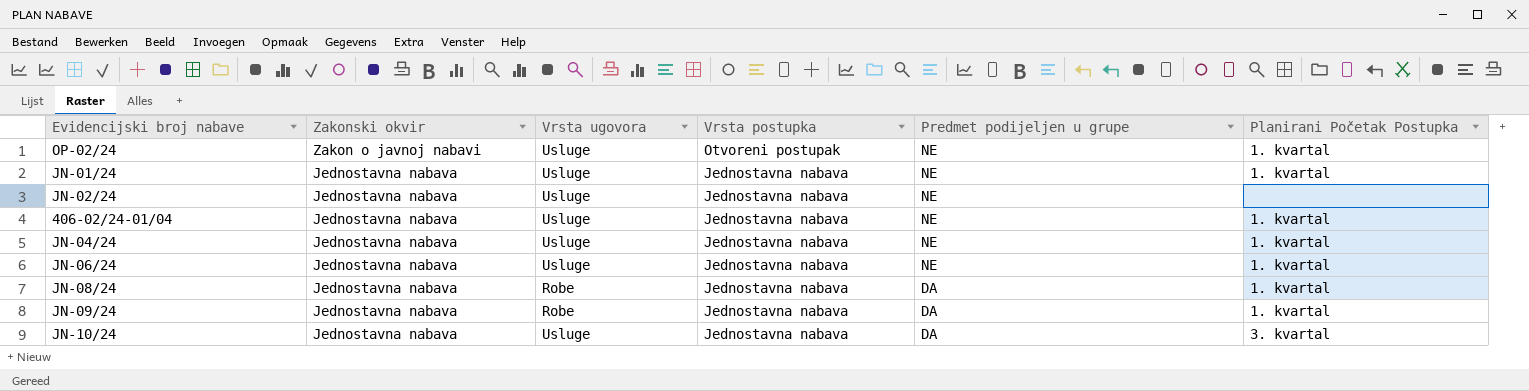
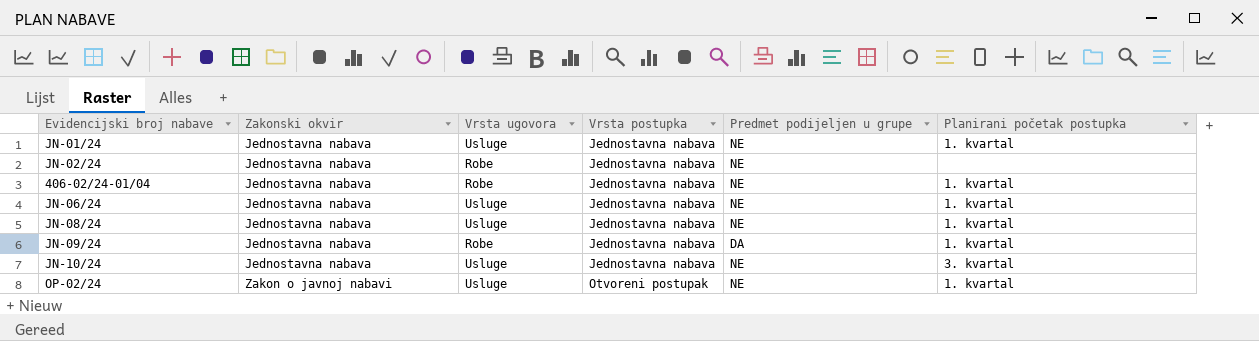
row order: Zakonski okvir descending -> Zakonski okvir ascending
column name: Planirani Početak Postupka -> Planirani početak postupka
row JN-04/24: Jednostavna nabava | Usluge | Jednostavna nabava | NE | 1. kvartal -> none
JN-02/24 | Vrsta ugovora: Usluge -> Robe
406-02/24-01/04 | Vrsta ugovora: Usluge -> Robe
JN-08/24 | Vrsta ugovora: Robe -> Usluge
JN-08/24 | Predmet podijeljen u grupe: DA -> NE
JN-10/24 | Predmet podijeljen u grupe: DA -> NE

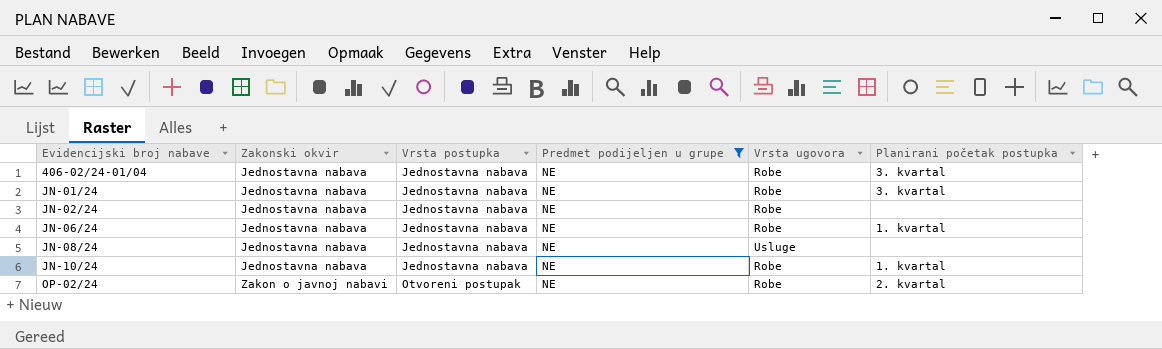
filter: none -> Predmet podijeljen u grupe = NE
row order: Zakonski okvir ascending -> Evidencijski broj nabave ascending
column Vrsta ugovora | position: 3 -> 5
406-02/24-01/04 | Planirani početak postupka: 1. kvartal -> 3. kvartal
JN-01/24 | Vrsta ugovora: Usluge -> Robe
JN-01/24 | Planirani početak postupka: 1. kvartal -> 3. kvartal
JN-06/24 | Vrsta ugovora: Usluge -> Robe
JN-08/24 | Planirani početak postupka: 1. kvartal -> none
JN-10/24 | Vrsta ugovora: Usluge -> Robe
JN-10/24 | Planirani početak postupka: 3. kvartal -> 1. kvartal
OP-02/24 | Vrsta ugovora: Usluge -> Robe
OP-02/24 | Planirani početak postupka: 1. kvartal -> 2. kvartal

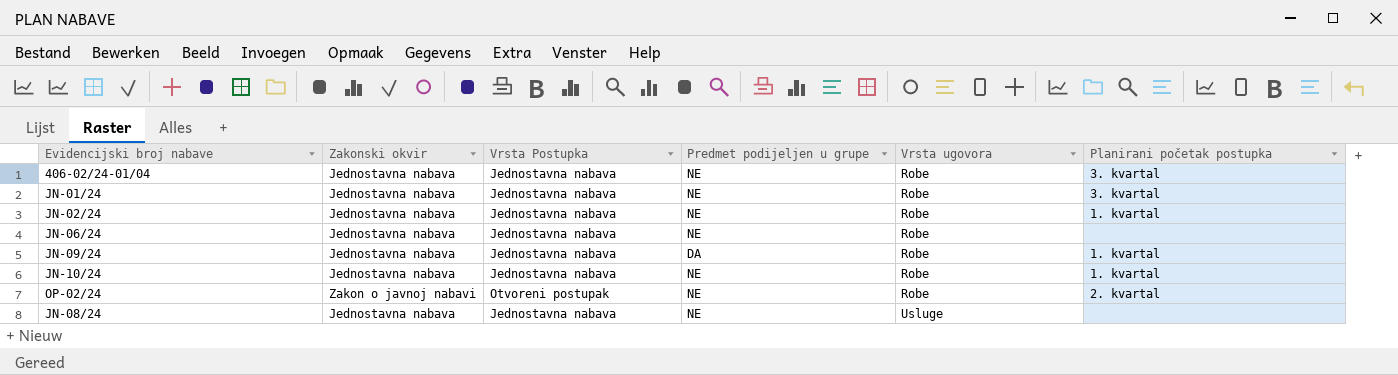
filter: Predmet podijeljen u grupe = NE -> none
row order: Evidencijski broj nabave ascending -> Vrsta ugovora ascending
column name: Vrsta postupka -> Vrsta Postupka
JN-02/24 | Planirani početak postupka: none -> 1. kvartal
JN-06/24 | Planirani početak postupka: 1. kvartal -> none

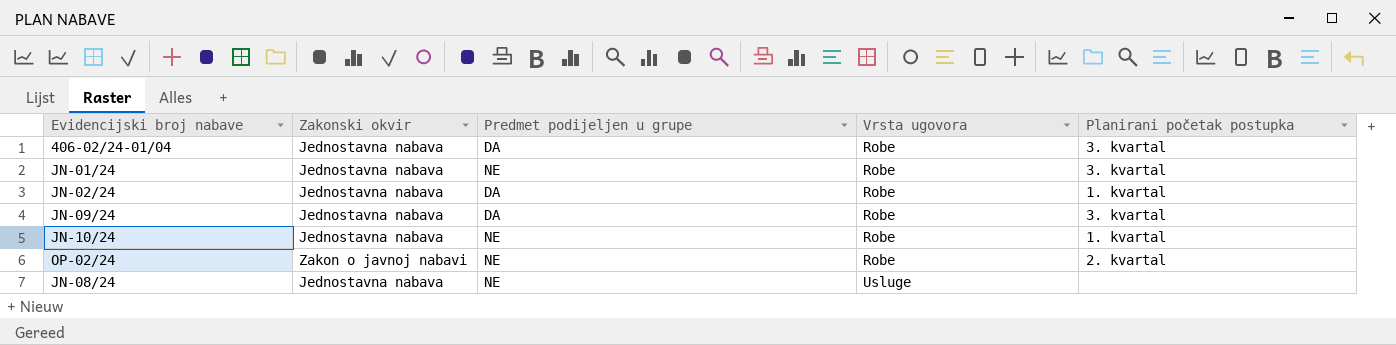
column Vrsta Postupka | position: 3 -> none
row JN-06/24: Jednostavna nabava | Jednostavna nabava | NE | Robe | none -> none
406-02/24-01/04 | Predmet podijeljen u grupe: NE -> DA
JN-02/24 | Predmet podijeljen u grupe: NE -> DA
JN-09/24 | Planirani početak postupka: 1. kvartal -> 3. kvartal

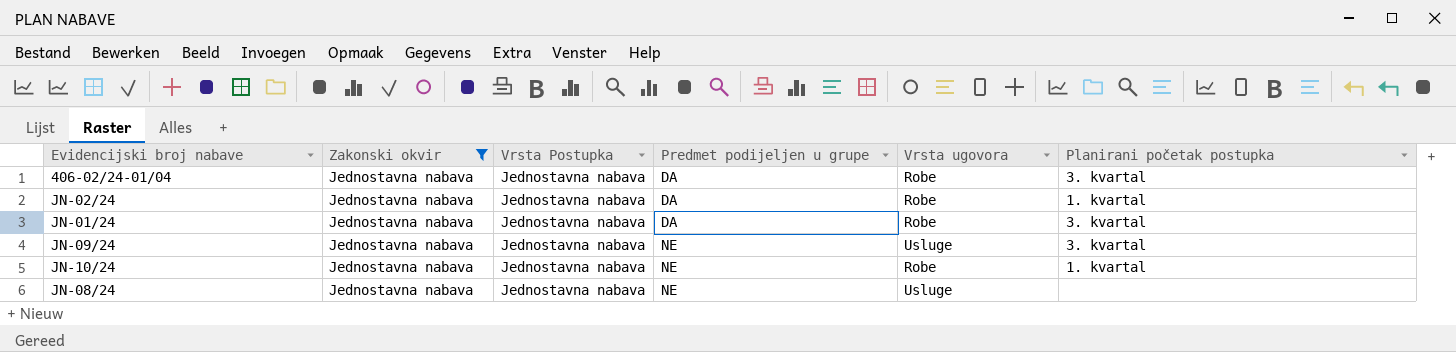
filter: none -> Zakonski okvir = Jednostavna nabava
row order: Vrsta ugovora ascending -> Predmet podijeljen u grupe ascending
column Vrsta Postupka | position: none -> 3
JN-01/24 | Predmet podijeljen u grupe: NE -> DA
JN-09/24 | Predmet podijeljen u grupe: DA -> NE
JN-09/24 | Vrsta ugovora: Robe -> Usluge

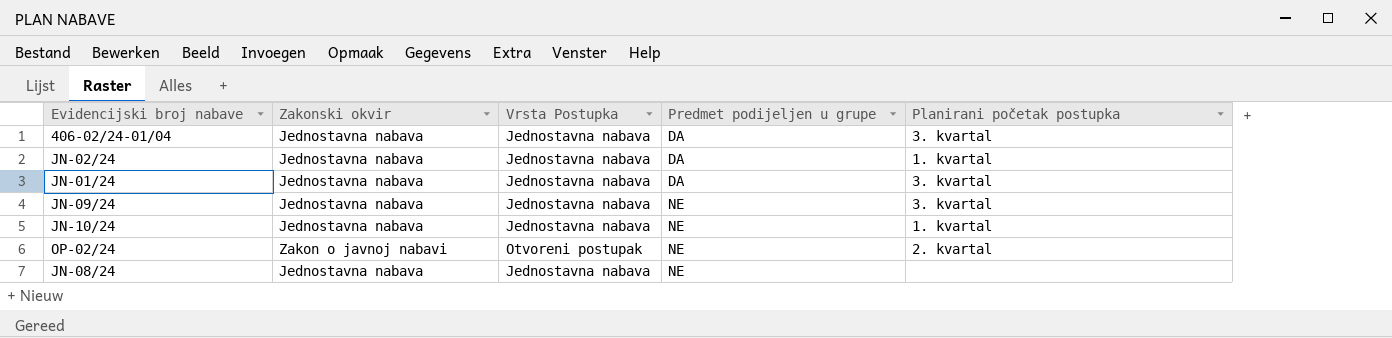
filter: Zakonski okvir = Jednostavna nabava -> none
column Vrsta ugovora | position: 5 -> none

